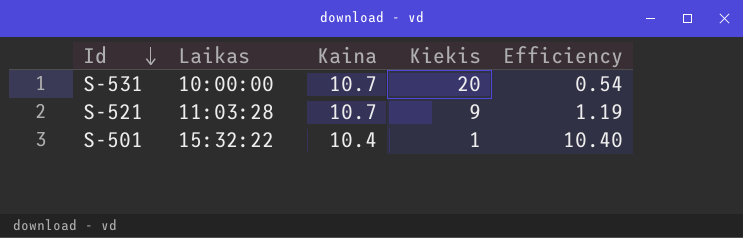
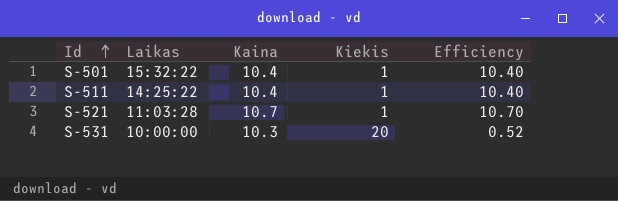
row order: Id descending -> Id ascending
row S-511: none -> 14:25:22 | 10.4 | 1 | 10.40
S-521 | Kiekis: 9 -> 1
S-521 | Efficiency: 1.19 -> 10.70
S-531 | Kaina: 10.7 -> 10.3
S-531 | Efficiency: 0.54 -> 0.52

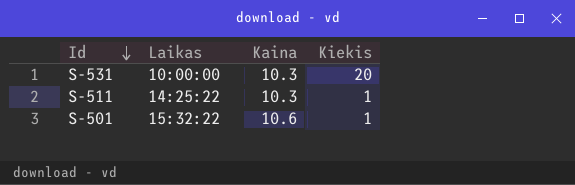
row order: Id ascending -> Id descending
column Efficiency | formula: [Kaina] / [Kiekis] -> none
row S-521: 11:03:28 | 10.7 | 1 | 10.70 -> none
S-511 | Kaina: 10.4 -> 10.3
S-501 | Kaina: 10.4 -> 10.6

